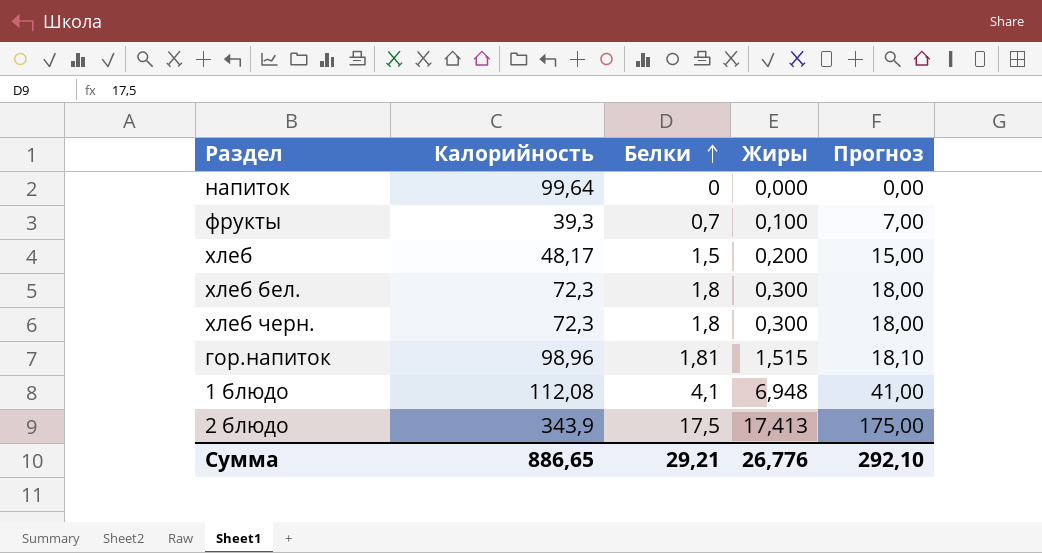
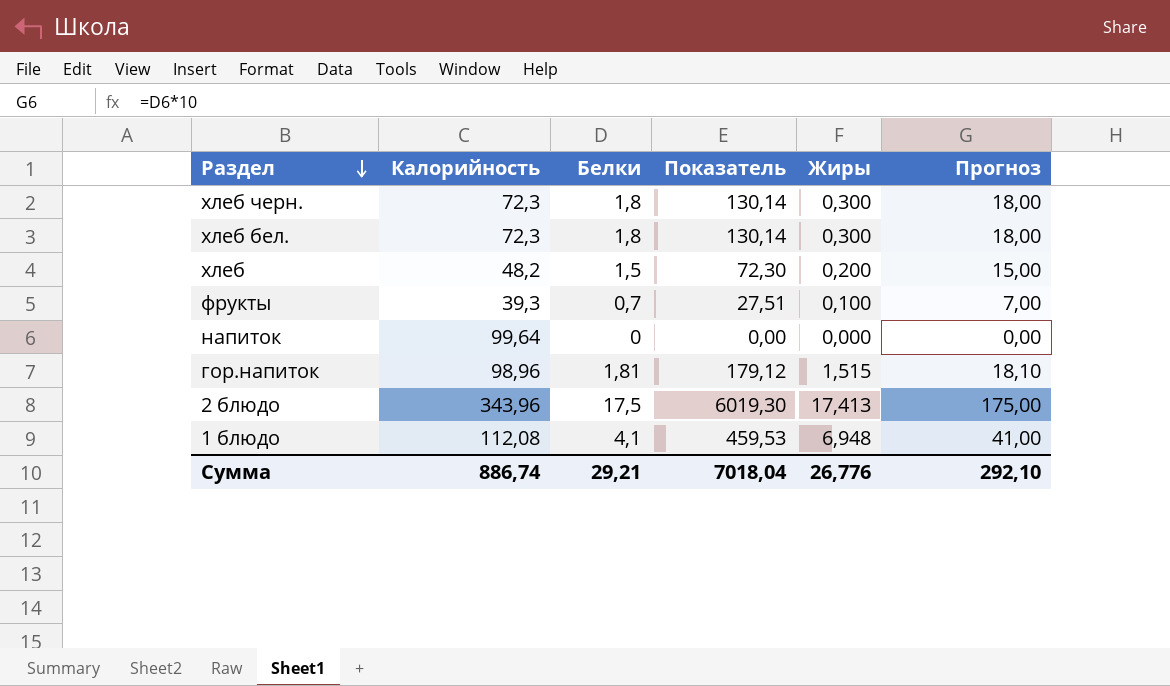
row order: Белки ascending -> Раздел descending
column Показатель | formula: none -> [Калорийность] * [Белки]
хлеб | Калорийность: 48,17 -> 48,2
2 блюдо | Калорийность: 343,9 -> 343,96
Сумма | Калорийность: 886,65 -> 886,74

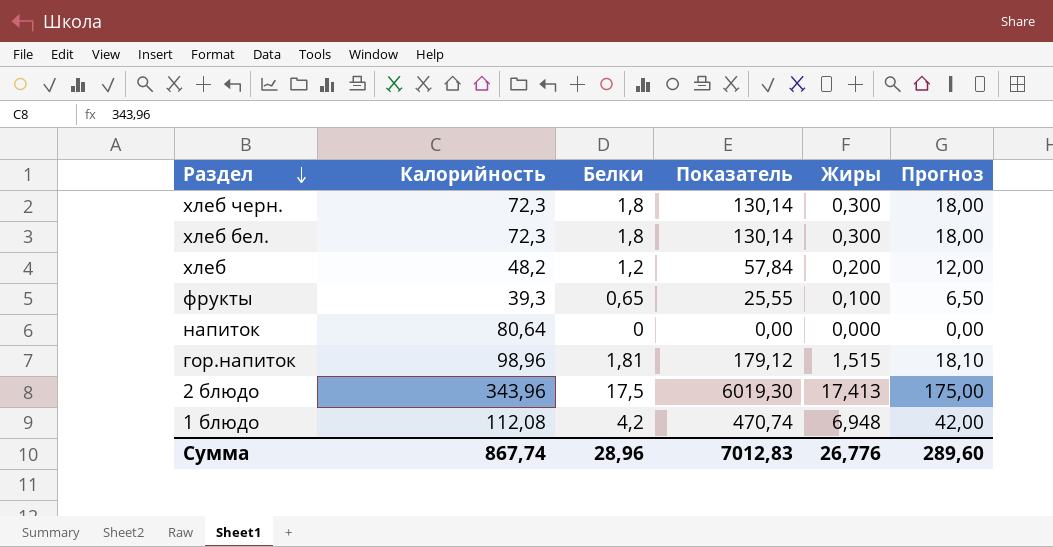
хлеб | Белки: 1,5 -> 1,2
хлеб | Показатель: 72,30 -> 57,84
хлеб | Прогноз: 15,00 -> 12,00
фрукты | Белки: 0,7 -> 0,65
фрукты | Показатель: 27,51 -> 25,55
фрукты | Прогноз: 7,00 -> 6,50
напиток | Калорийность: 99,64 -> 80,64
1 блюдо | Белки: 4,1 -> 4,2
1 блюдо | Показатель: 459,53 -> 470,74
1 блюдо | Прогноз: 41,00 -> 42,00
Сумма | Калорийность: 886,74 -> 867,74
Сумма | Белки: 29,21 -> 28,96
Сумма | Показатель: 7018,04 -> 7012,83
Сумма | Прогноз: 292,10 -> 289,60

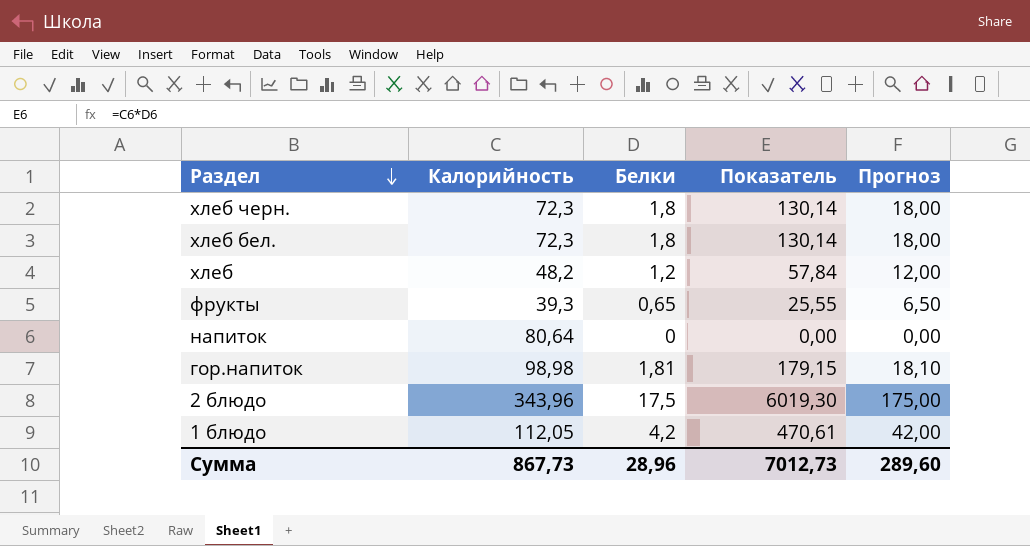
column Жиры | position: 5 -> none
гор.напиток | Калорийность: 98,96 -> 98,98
гор.напиток | Показатель: 179,12 -> 179,15
1 блюдо | Калорийность: 112,08 -> 112,05
1 блюдо | Показатель: 470,74 -> 470,61
Сумма | Калорийность: 867,74 -> 867,73
Сумма | Показатель: 7012,83 -> 7012,73

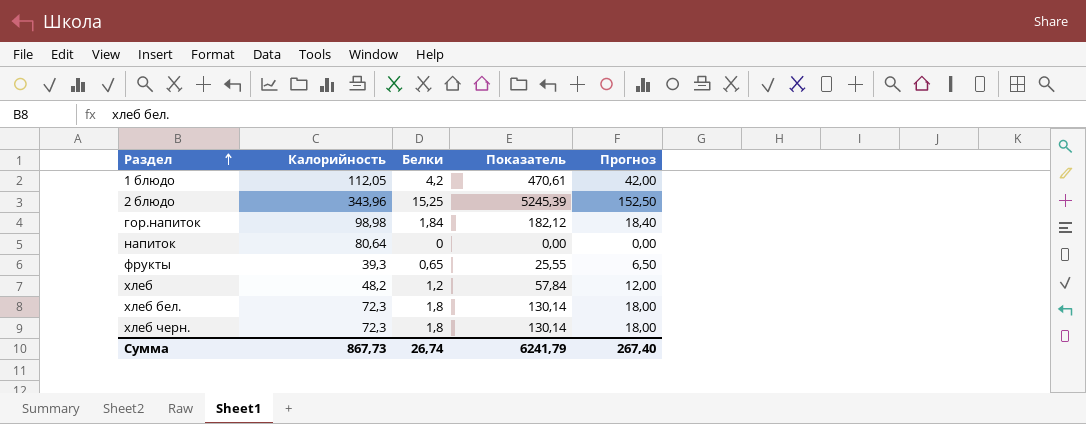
row order: Раздел descending -> Раздел ascending
2 блюдо | Белки: 17,5 -> 15,25
2 блюдо | Показатель: 6019,30 -> 5245,39
2 блюдо | Прогноз: 175,00 -> 152,50
гор.напиток | Белки: 1,81 -> 1,84
гор.напиток | Показатель: 179,15 -> 182,12
гор.напиток | Прогноз: 18,10 -> 18,40
Сумма | Белки: 28,96 -> 26,74
Сумма | Показатель: 7012,73 -> 6241,79
Сумма | Прогноз: 289,60 -> 267,40

